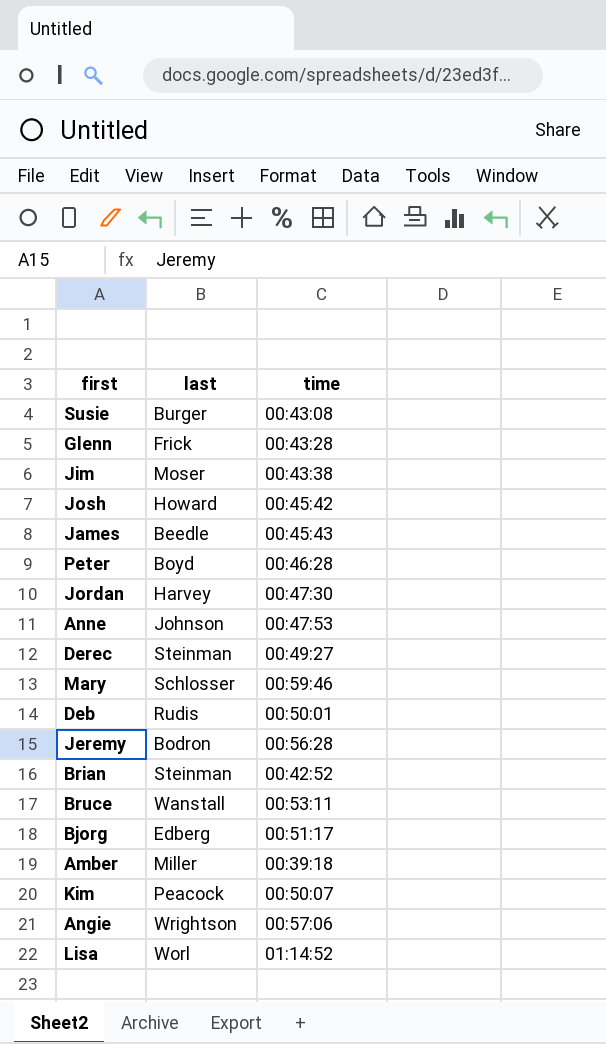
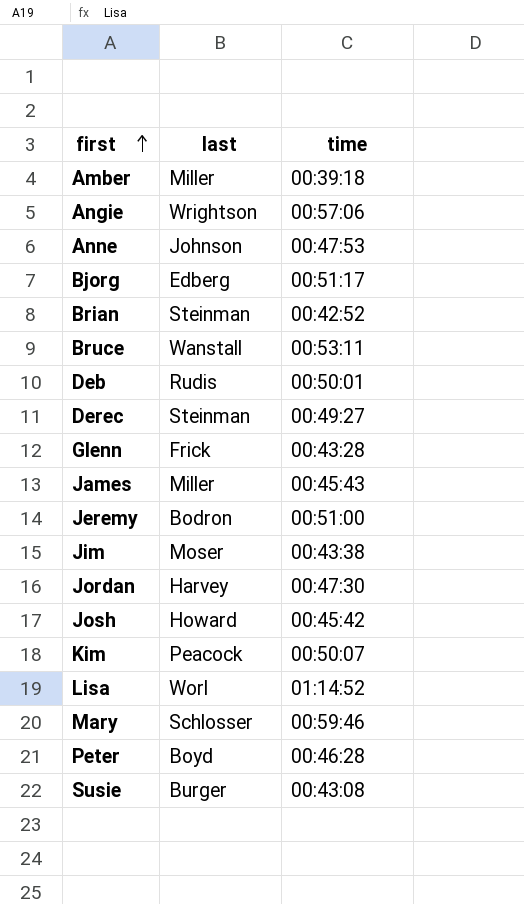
row order: none -> first ascending
James | last: Beedle -> Miller
Jeremy | time: 00:56:28 -> 00:51:00

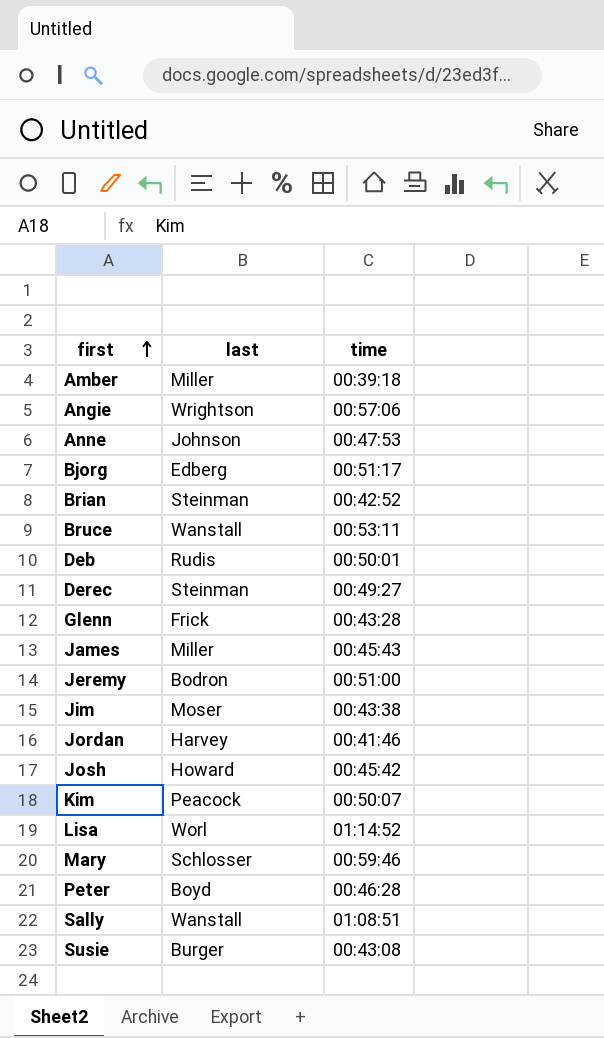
Jordan | time: 00:47:30 -> 00:41:46
row Sally: none -> Wanstall | 01:08:51

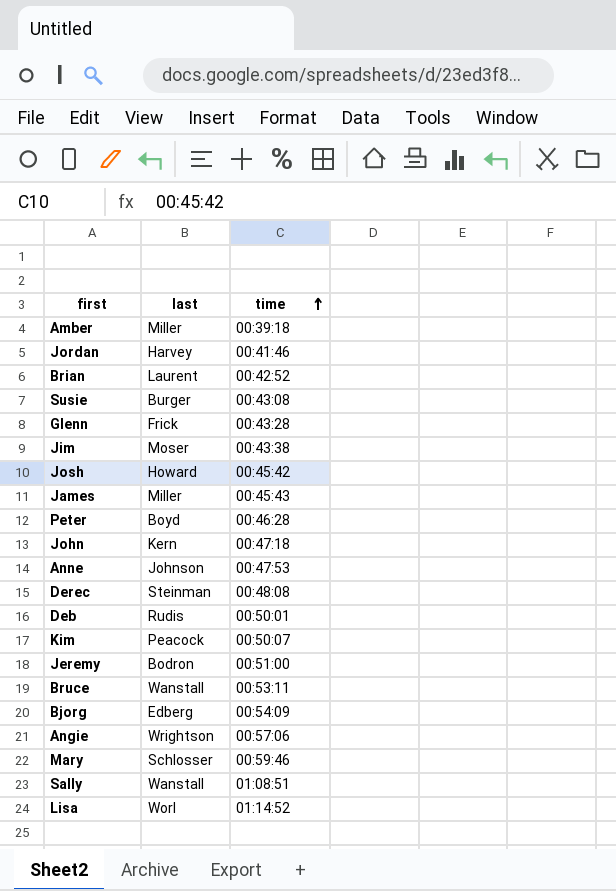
row order: first ascending -> time ascending
Brian | last: Steinman -> Laurent
row John: none -> Kern | 00:47:18
Derec | time: 00:49:27 -> 00:48:08
Bjorg | time: 00:51:17 -> 00:54:09

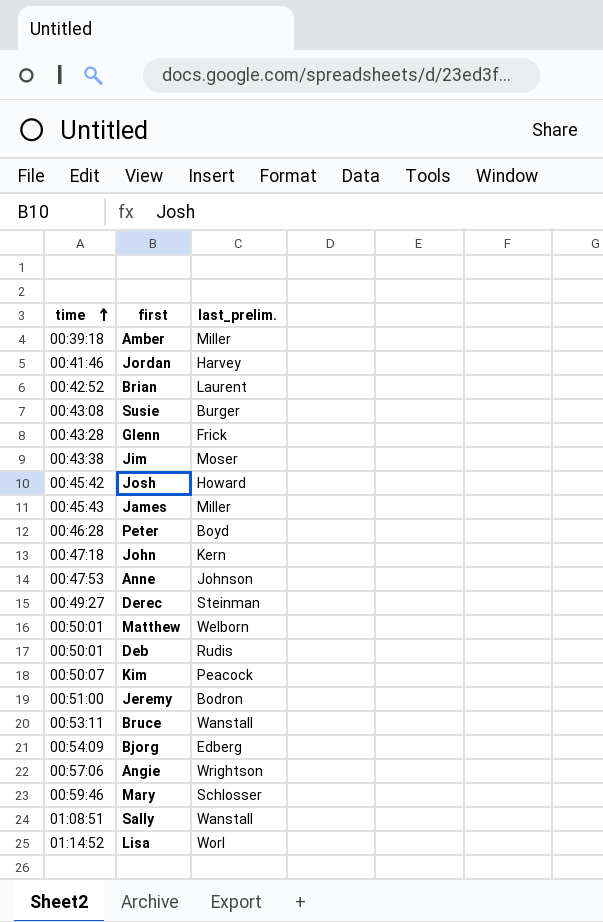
column time | position: 3 -> 1
column name: last -> last_prelim.
Derec | time: 00:48:08 -> 00:49:27
row Matthew: none -> 00:50:01 | Welborn

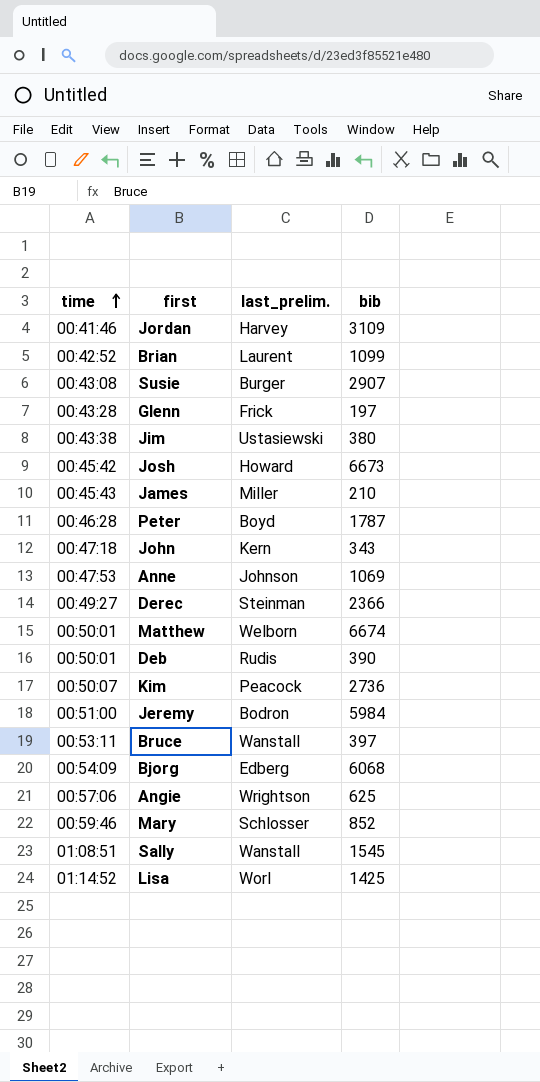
column bib | position: none -> 4
row Amber: 00:39:18 | Miller -> none
Jim | last_prelim.: Moser -> Ustasiewski

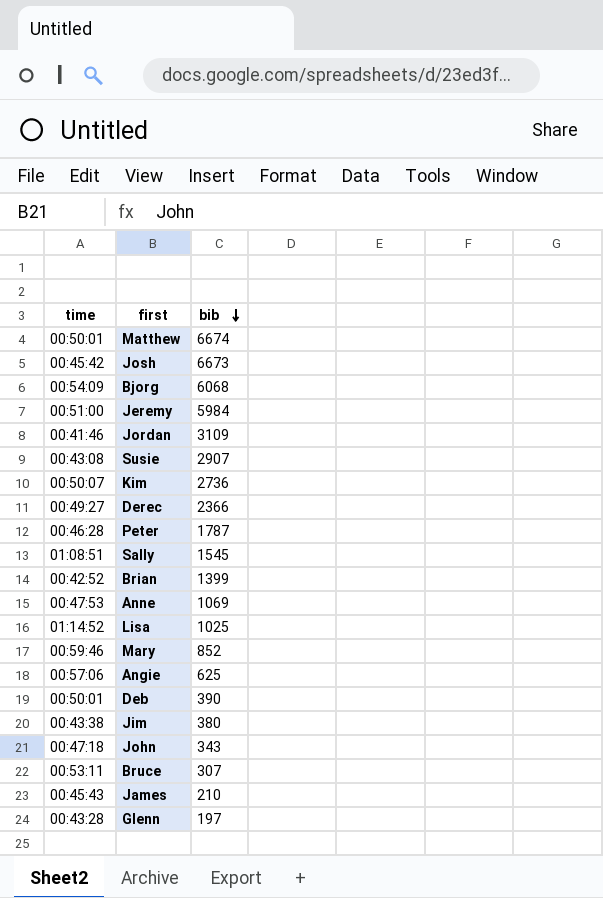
row order: time ascending -> bib descending
column last_prelim. | position: 3 -> none
Brian | bib: 1099 -> 1399
Lisa | bib: 1425 -> 1025
Bruce | bib: 397 -> 307

